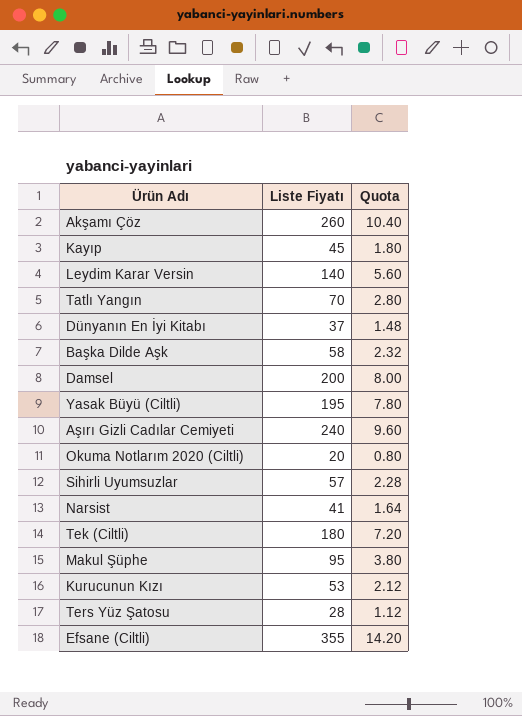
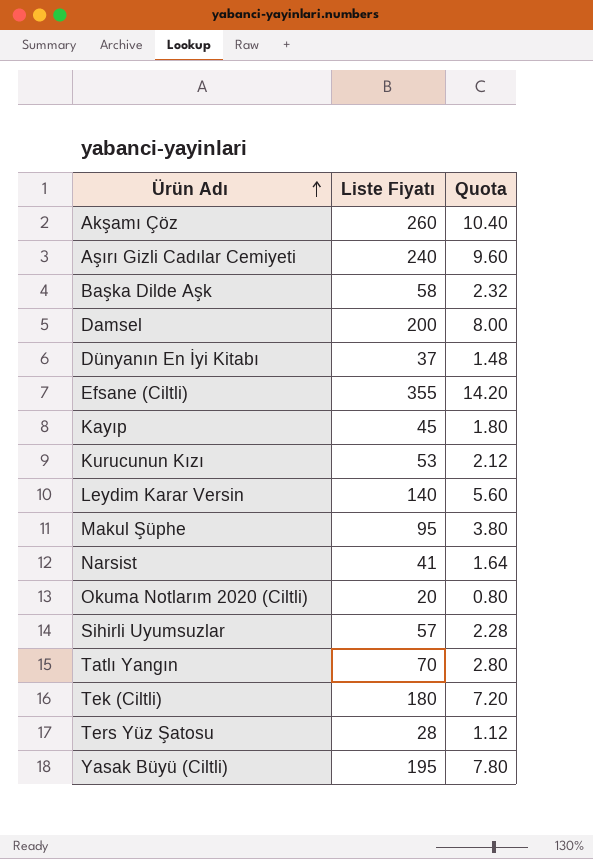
row order: none -> Ürün Adı ascending

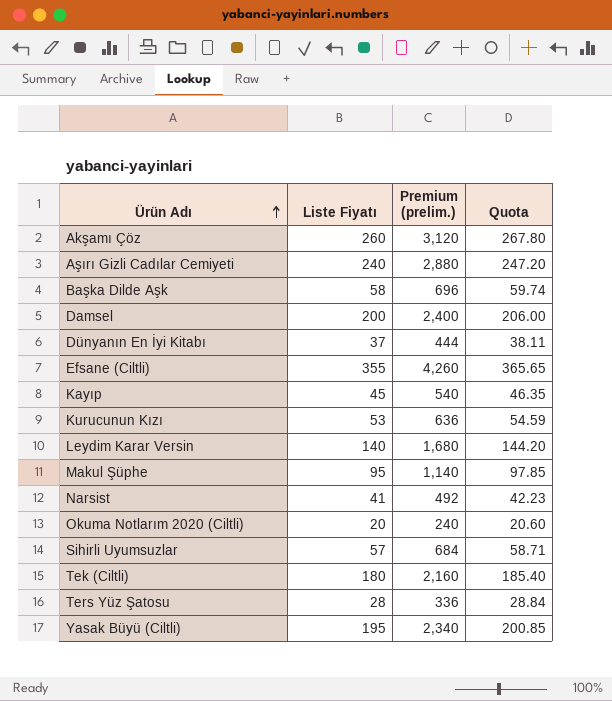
column Premium (prelim.) | formula: none -> [Liste Fiyatı] * 12
column Quota | formula: [Liste Fiyatı] * 0.04 -> [Liste Fiyatı] * 1.03
row Tatlı Yangın: 70 | 2.80 -> none

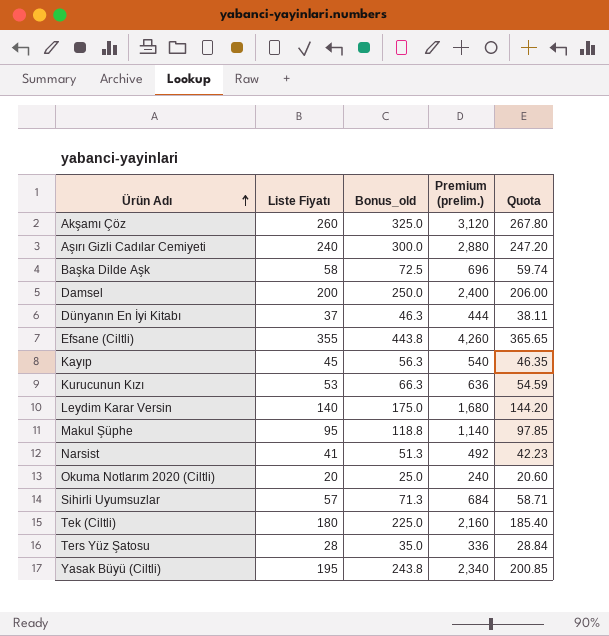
column Bonus_old | formula: none -> [Liste Fiyatı] * 1.25

